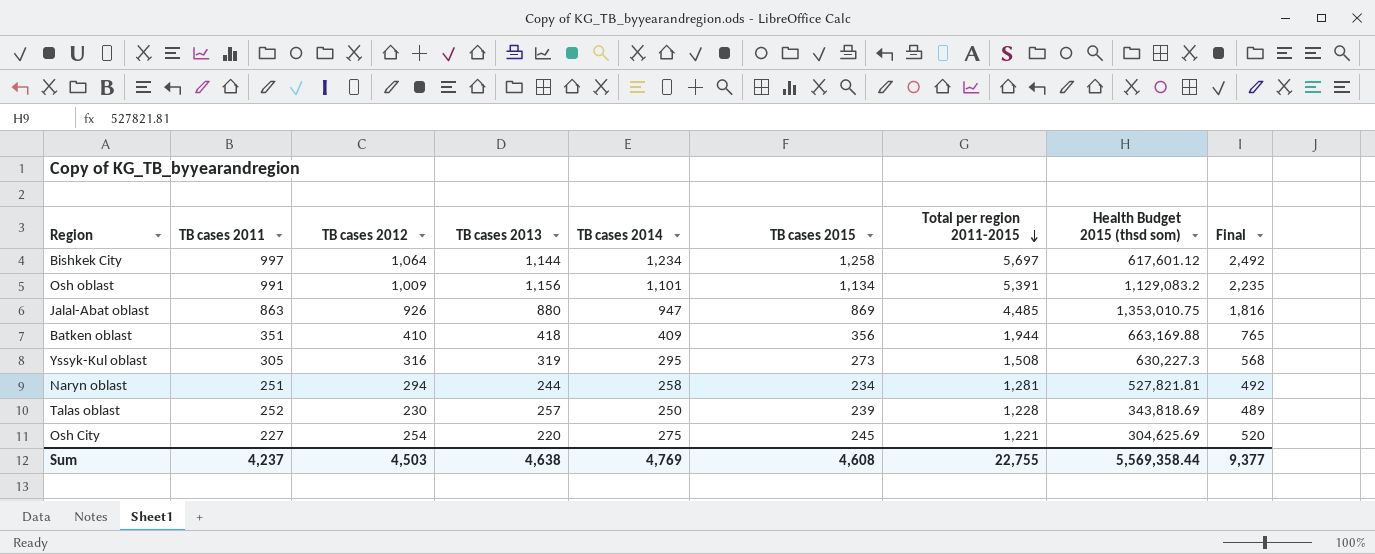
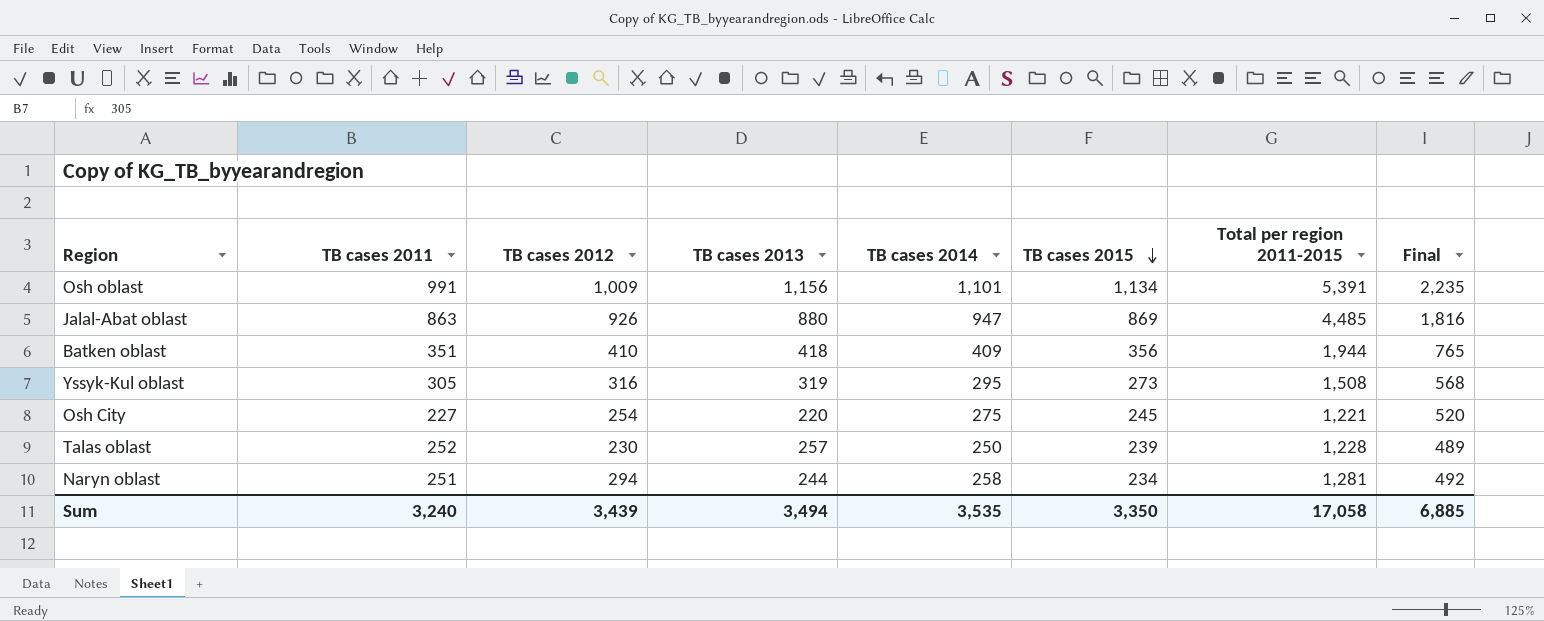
row order: Total per region 2011-2015 descending -> TB cases 2015 descending
column Health Budget 2015 (thsd som) | position: 8 -> none
row Bishkek City: 997 | 1,064 | 1,144 | 1,234 | 1,258 | 5,697 | 617,601.12 | 2,492 -> none
Sum | TB cases 2011: 4,237 -> 3,240
Sum | TB cases 2012: 4,503 -> 3,439
Sum | TB cases 2013: 4,638 -> 3,494
Sum | TB cases 2014: 4,769 -> 3,535
Sum | TB cases 2015: 4,608 -> 3,350
Sum | Total per region 2011-2015: 22,755 -> 17,058
Sum | Final: 9,377 -> 6,885

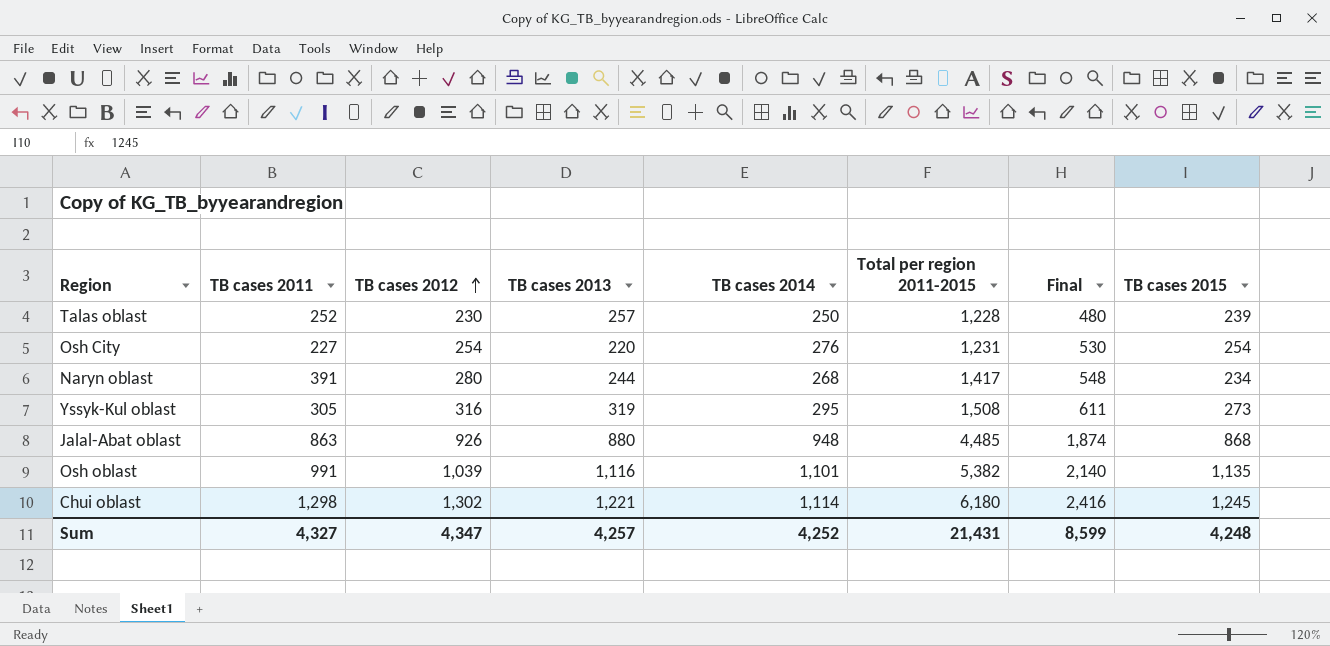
row order: TB cases 2015 descending -> TB cases 2012 ascending
column Final | formula: [TB cases 2014] + [TB cases 2015] -> [TB cases 2012] + [TB cases 2014]
column TB cases 2015 | position: 6 -> 8
row Batken oblast: 351 | 410 | 418 | 409 | 356 | 1,944 | 765 -> none
Osh City | TB cases 2014: 275 -> 276
Osh City | Total per region 2011-2015: 1,221 -> 1,231
Osh City | TB cases 2015: 245 -> 254
Naryn oblast | TB cases 2011: 251 -> 391
Naryn oblast | TB cases 2012: 294 -> 280
Naryn oblast | TB cases 2014: 258 -> 268
Naryn oblast | Total per region 2011-2015: 1,281 -> 1,417
Jalal-Abat oblast | TB cases 2014: 947 -> 948
Jalal-Abat oblast | TB cases 2015: 869 -> 868
Osh oblast | TB cases 2012: 1,009 -> 1,039
Osh oblast | TB cases 2013: 1,156 -> 1,116
Osh oblast | Total per region 2011-2015: 5,391 -> 5,382
Osh oblast | TB cases 2015: 1,134 -> 1,135
row Chui oblast: none -> 1,298 | 1,302 | 1,221 | 1,114 | 6,180 | 2,416 | 1,245
Sum | TB cases 2011: 3,240 -> 4,327
Sum | TB cases 2012: 3,439 -> 4,347
Sum | TB cases 2013: 3,494 -> 4,257
Sum | TB cases 2014: 3,535 -> 4,252
Sum | Total per region 2011-2015: 17,058 -> 21,431
Sum | Final: 6,885 -> 8,599
Sum | TB cases 2015: 3,350 -> 4,248

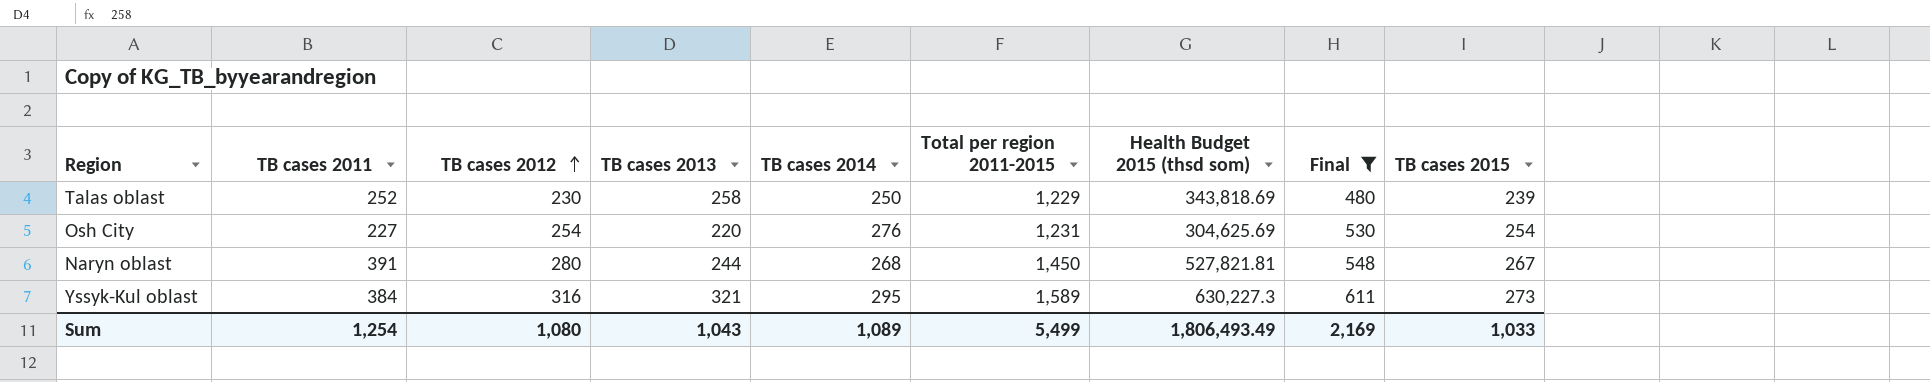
filter: none -> Final <= 611
column Health Budget 2015 (thsd som) | position: none -> 7
Talas oblast | TB cases 2013: 257 -> 258
Talas oblast | Total per region 2011-2015: 1,228 -> 1,229
Naryn oblast | Total per region 2011-2015: 1,417 -> 1,450
Naryn oblast | TB cases 2015: 234 -> 267
Yssyk-Kul oblast | TB cases 2011: 305 -> 384
Yssyk-Kul oblast | TB cases 2013: 319 -> 321
Yssyk-Kul oblast | Total per region 2011-2015: 1,508 -> 1,589
Sum | TB cases 2011: 4,327 -> 1,254
Sum | TB cases 2012: 4,347 -> 1,080
Sum | TB cases 2013: 4,257 -> 1,043
Sum | TB cases 2014: 4,252 -> 1,089
Sum | Total per region 2011-2015: 21,431 -> 5,499
Sum | Final: 8,599 -> 2,169
Sum | TB cases 2015: 4,248 -> 1,033

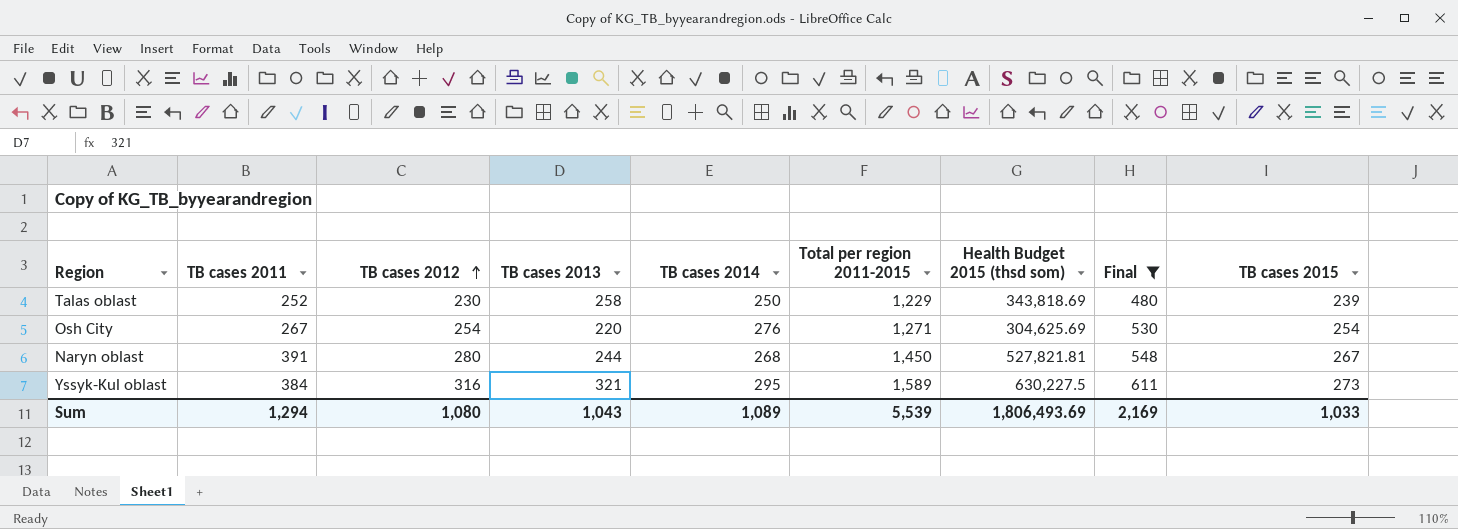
Osh City | TB cases 2011: 227 -> 267
Osh City | Total per region 2011-2015: 1,231 -> 1,271
Yssyk-Kul oblast | Health Budget 2015 (thsd som): 630,227.3 -> 630,227.5
Sum | TB cases 2011: 1,254 -> 1,294
Sum | Total per region 2011-2015: 5,499 -> 5,539
Sum | Health Budget 2015 (thsd som): 1,806,493.49 -> 1,806,493.69

